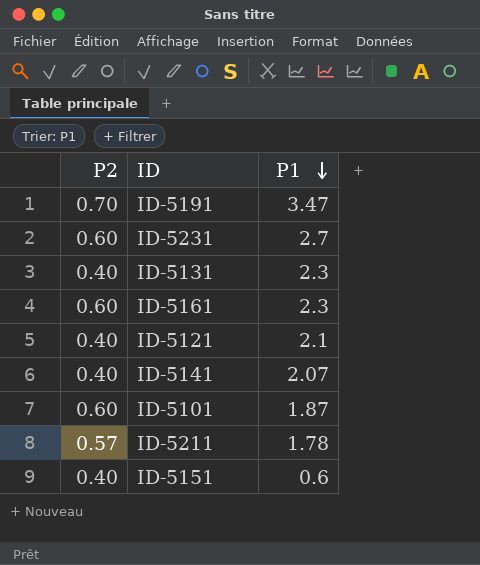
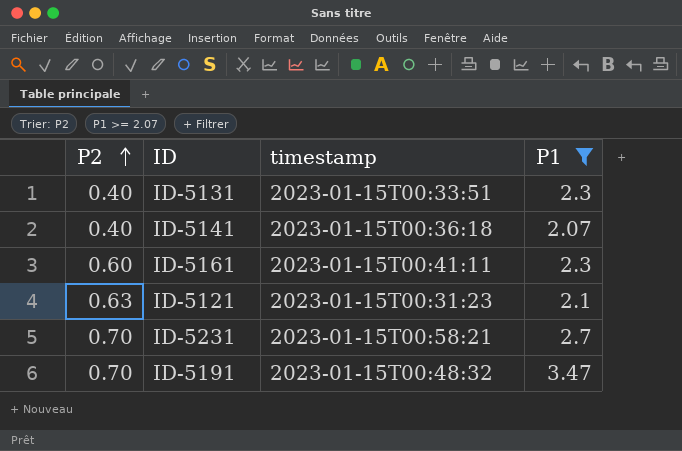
filter: none -> P1 >= 2.07
row order: P1 descending -> P2 ascending
column timestamp | position: none -> 3
ID-5121 | P2: 0.40 -> 0.63
ID-5231 | P2: 0.60 -> 0.70

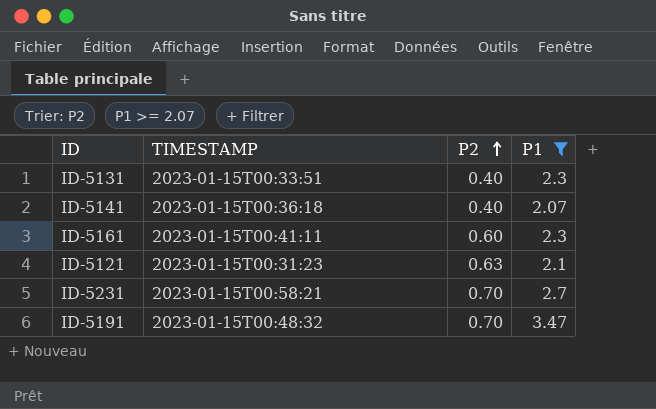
column name: timestamp -> TIMESTAMP
column P2 | position: 1 -> 3

